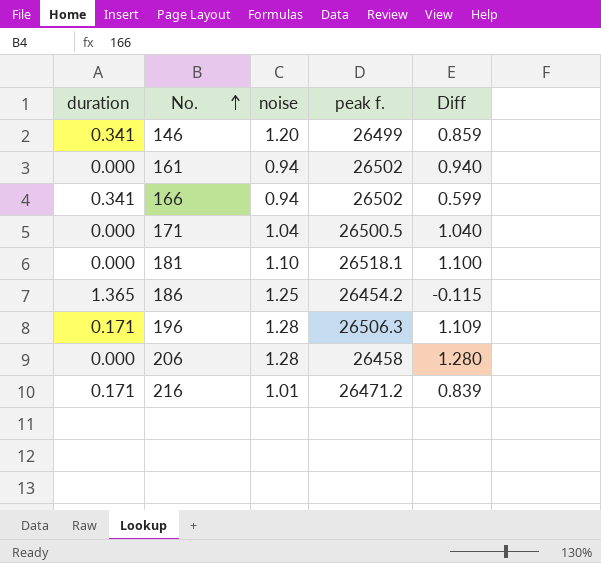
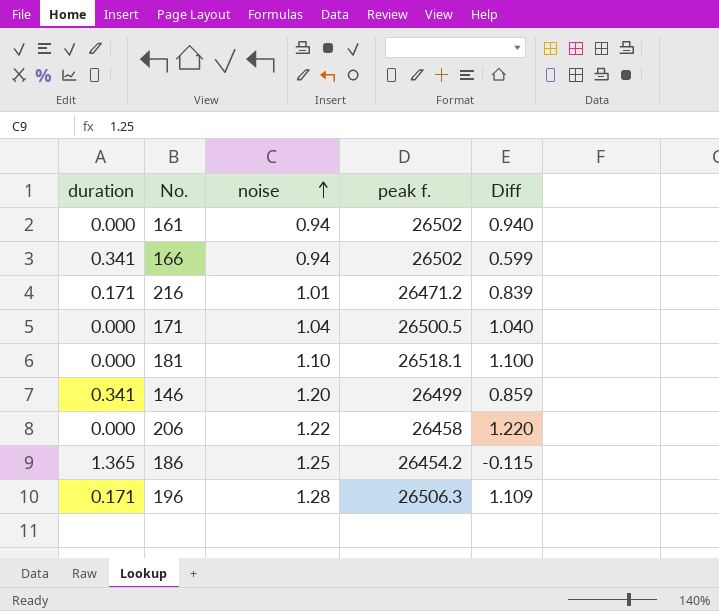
row order: No. ascending -> noise ascending
206 | noise: 1.28 -> 1.22
206 | Diff: 1.280 -> 1.220

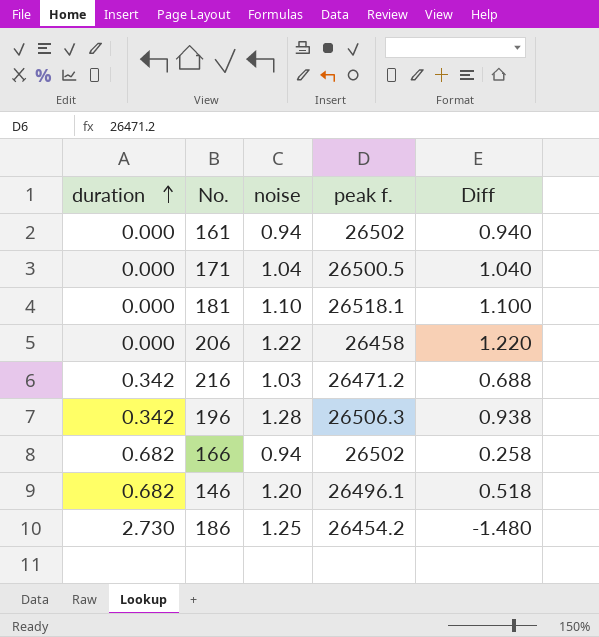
row order: noise ascending -> duration ascending
216 | duration: 0.171 -> 0.342
216 | noise: 1.01 -> 1.03
216 | Diff: 0.839 -> 0.688
196 | duration: 0.171 -> 0.342
196 | Diff: 1.109 -> 0.938
166 | duration: 0.341 -> 0.682
166 | Diff: 0.599 -> 0.258
146 | duration: 0.341 -> 0.682
146 | peak f.: 26499 -> 26496.1
146 | Diff: 0.859 -> 0.518
186 | duration: 1.365 -> 2.730
186 | Diff: -0.115 -> -1.480

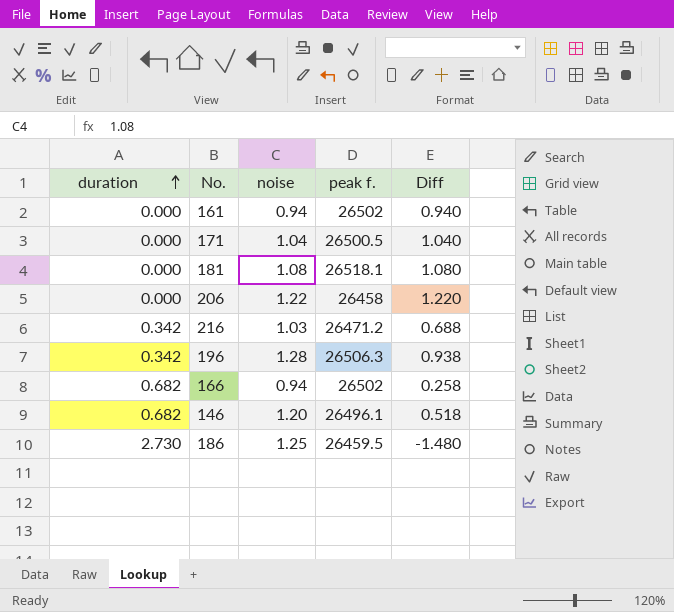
181 | noise: 1.10 -> 1.08
181 | Diff: 1.100 -> 1.080
186 | peak f.: 26454.2 -> 26459.5

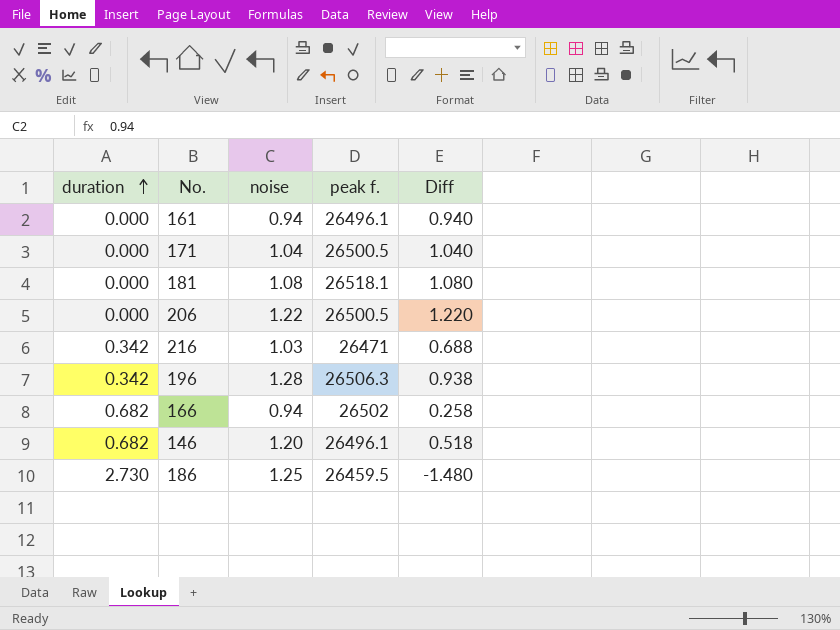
161 | peak f.: 26502 -> 26496.1
206 | peak f.: 26458 -> 26500.5
216 | peak f.: 26471.2 -> 26471

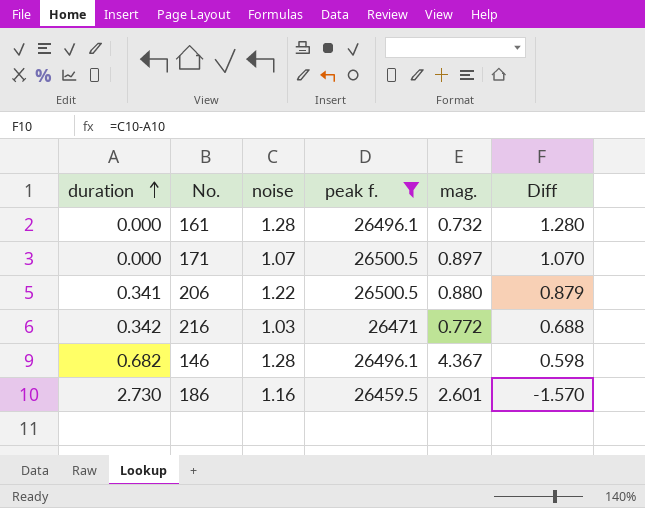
filter: none -> peak f. <= 26500.5
column mag. | position: none -> 5
161 | noise: 0.94 -> 1.28
161 | Diff: 0.940 -> 1.280
171 | noise: 1.04 -> 1.07
171 | Diff: 1.040 -> 1.070
206 | duration: 0.000 -> 0.341
206 | Diff: 1.220 -> 0.879
146 | noise: 1.20 -> 1.28
146 | Diff: 0.518 -> 0.598
186 | noise: 1.25 -> 1.16
186 | Diff: -1.480 -> -1.570

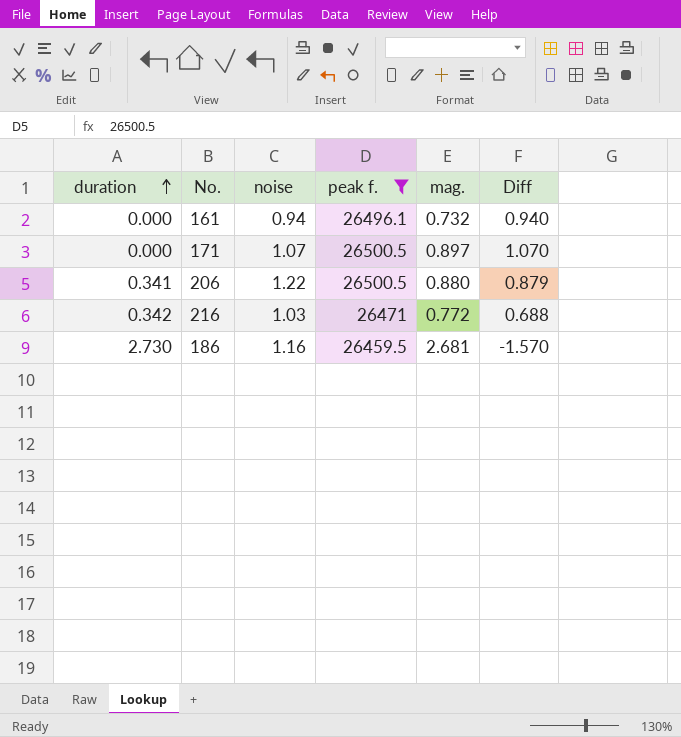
row 146: 0.682 | 1.28 | 26496.1 | 4.367 | 0.598 -> none
161 | noise: 1.28 -> 0.94
161 | Diff: 1.280 -> 0.940
186 | mag.: 2.601 -> 2.681

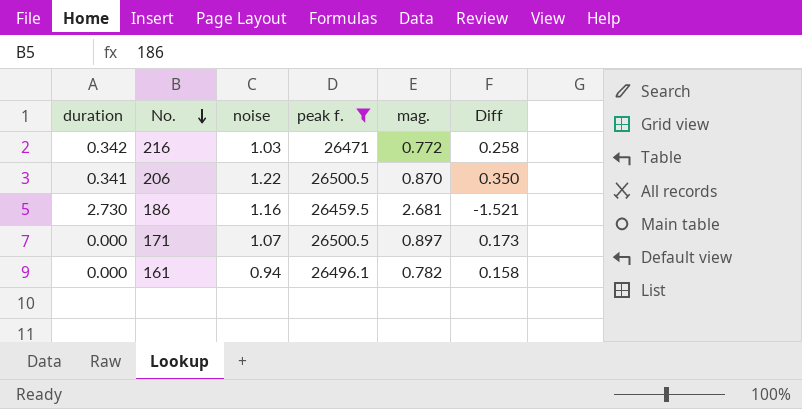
row order: duration ascending -> No. descending
column Diff | formula: [noise] - [duration] -> [noise] - [mag.]
206 | mag.: 0.880 -> 0.870
161 | mag.: 0.732 -> 0.782

